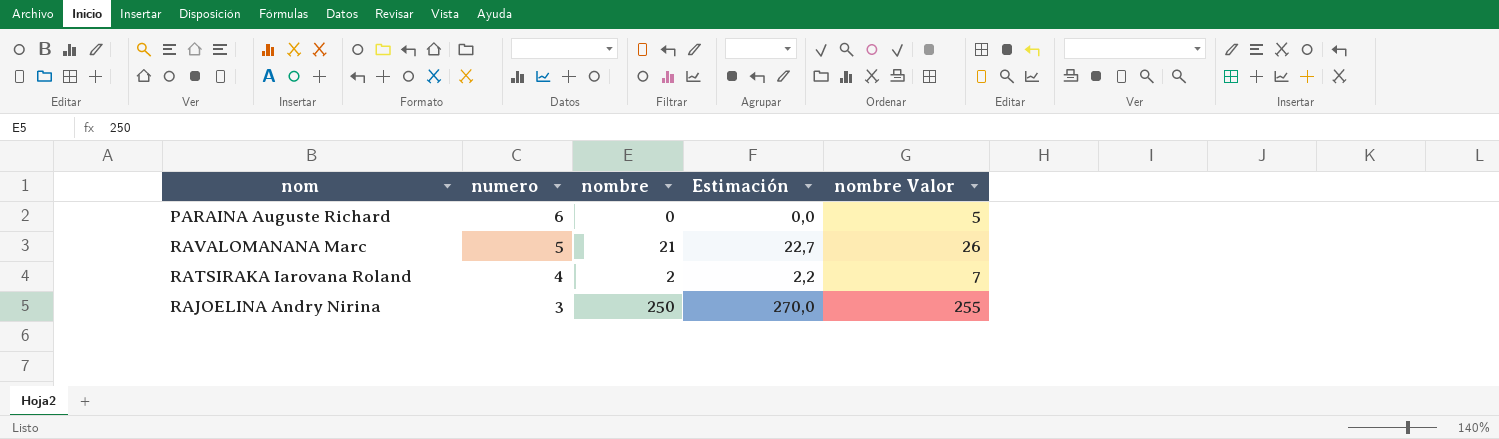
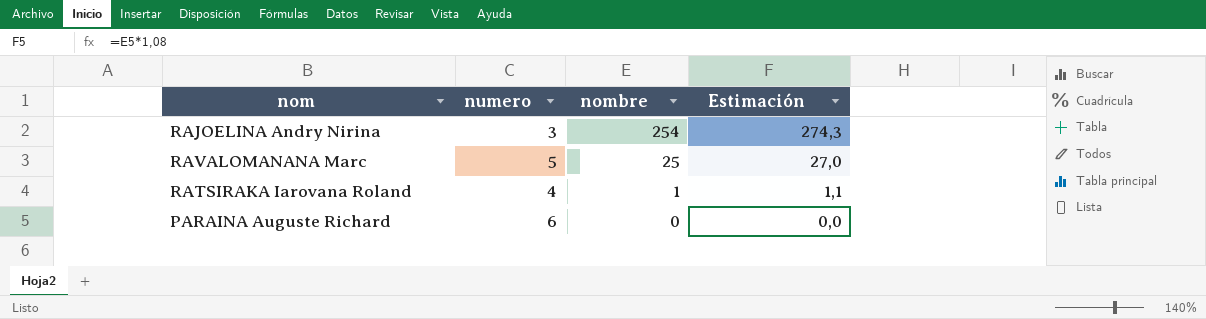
row order: numero descending -> nombre descending
column nombre Valor | formula: [nombre] + 5 -> none
RAJOELINA Andry Nirina | nombre: 250 -> 254
RAJOELINA Andry Nirina | Estimación: 270,0 -> 274,3
RAVALOMANANA Marc | nombre: 21 -> 25
RAVALOMANANA Marc | Estimación: 22,7 -> 27,0
RATSIRAKA Iarovana Roland | nombre: 2 -> 1
RATSIRAKA Iarovana Roland | Estimación: 2,2 -> 1,1

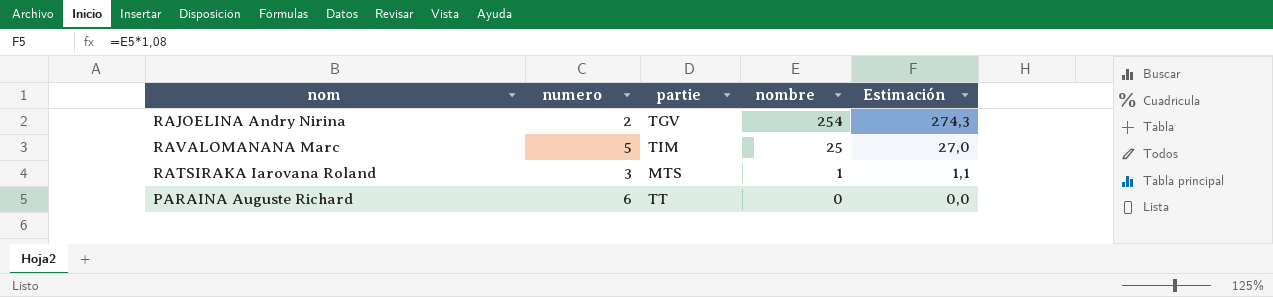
column partie | position: none -> 3
RAJOELINA Andry Nirina | numero: 3 -> 2
RATSIRAKA Iarovana Roland | numero: 4 -> 3

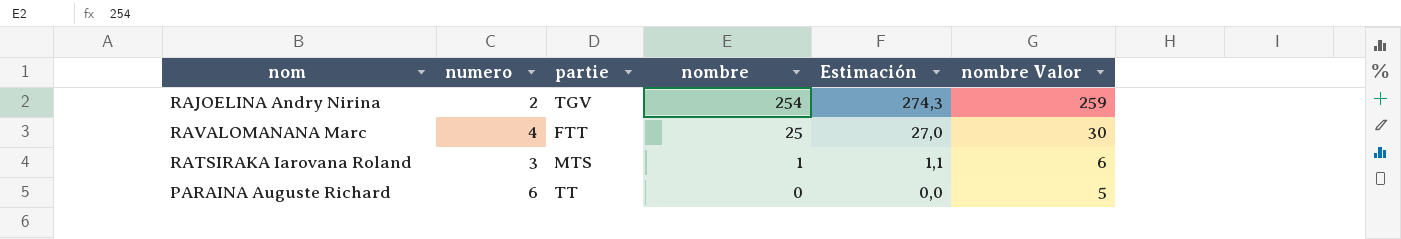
column nombre Valor | formula: none -> [nombre] + 5
RAVALOMANANA Marc | numero: 5 -> 4
RAVALOMANANA Marc | partie: TIM -> FTT

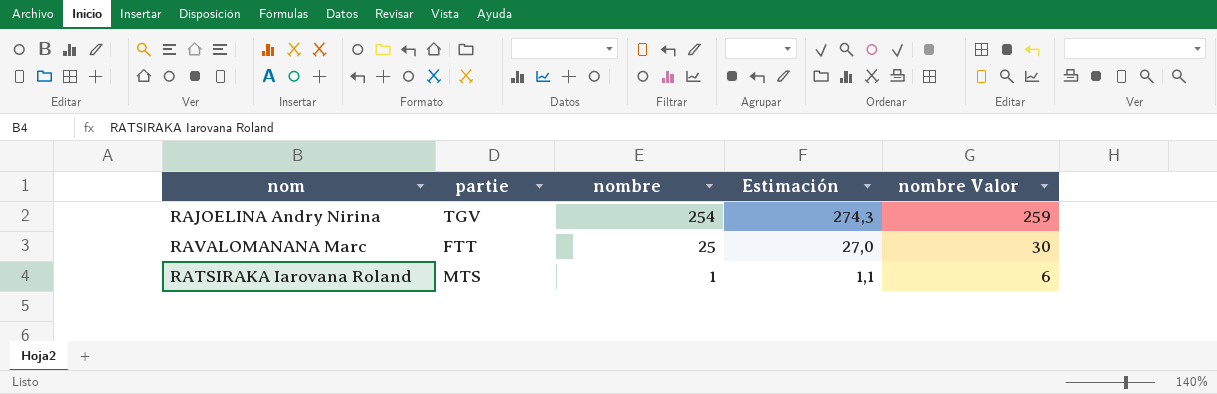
column numero | position: 2 -> none
row PARAINA Auguste Richard: 6 | TT | 0 | 0,0 | 5 -> none

